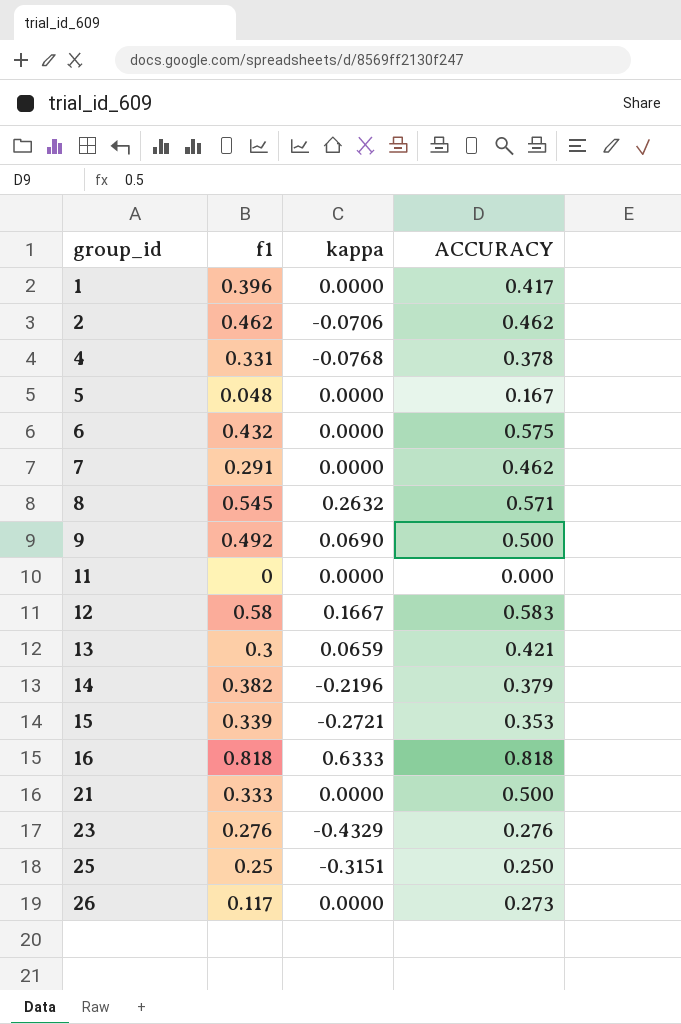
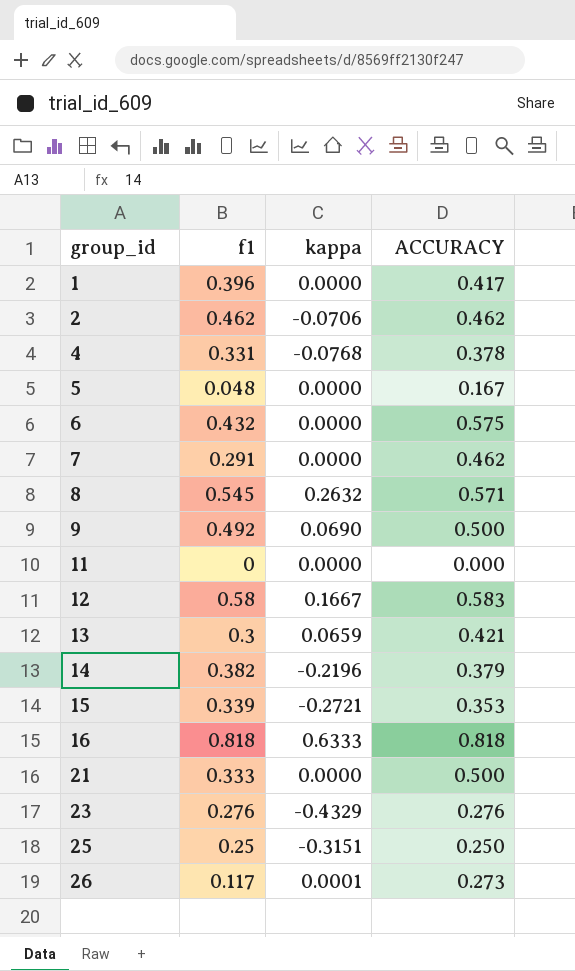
26 | kappa: 0.0000 -> 0.0001

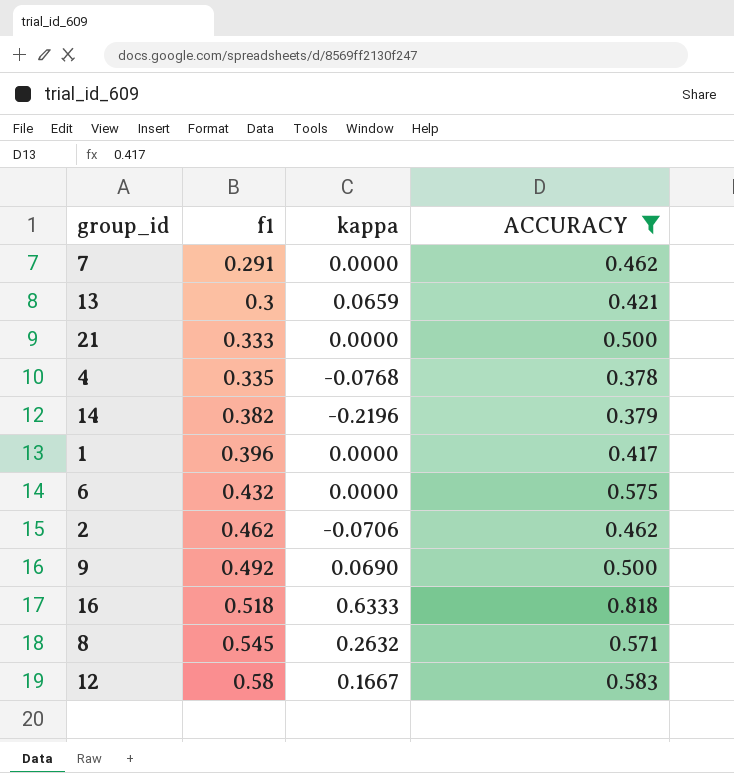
filter: none -> ACCURACY >= 0.378
row order: group_id ascending -> f1 ascending
4 | f1: 0.331 -> 0.335
16 | f1: 0.818 -> 0.518

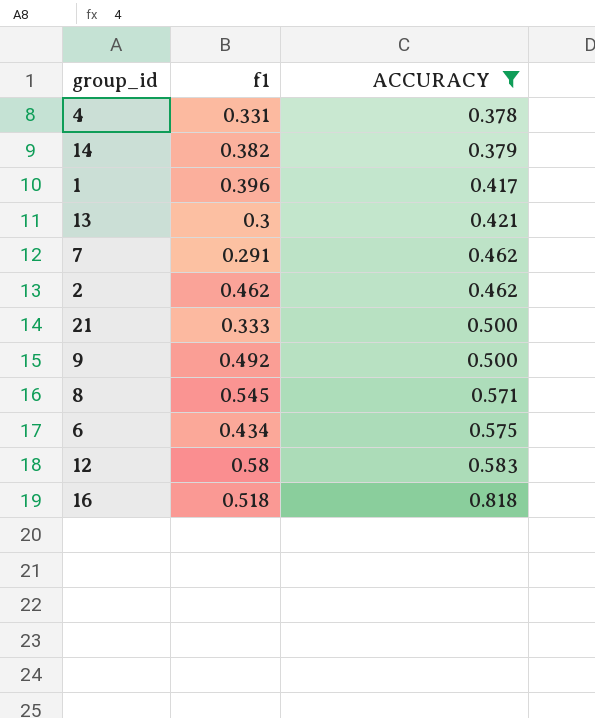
row order: f1 ascending -> ACCURACY ascending
column kappa | position: 3 -> none
4 | f1: 0.335 -> 0.331
6 | f1: 0.432 -> 0.434

